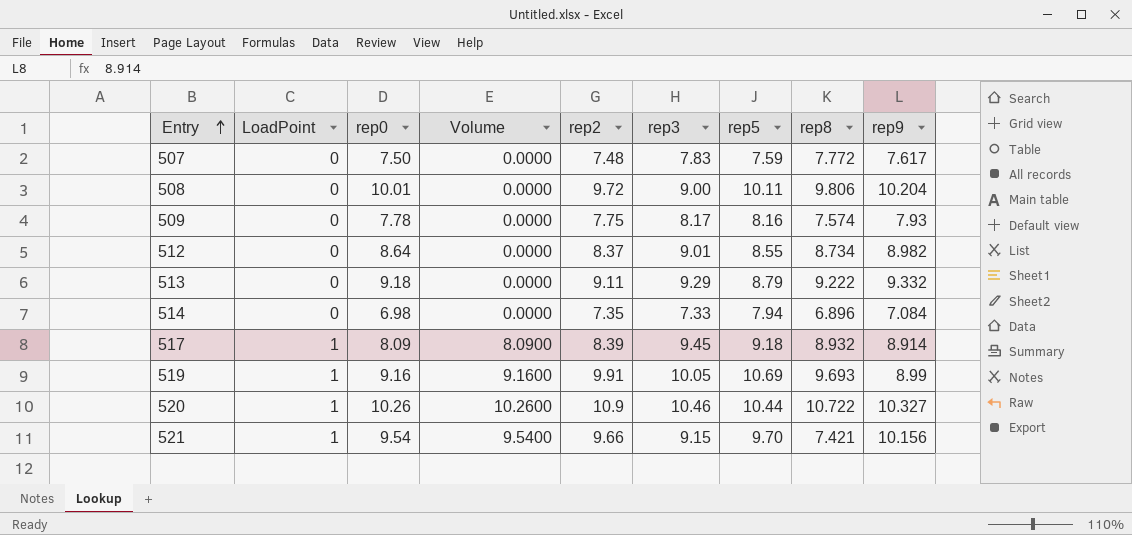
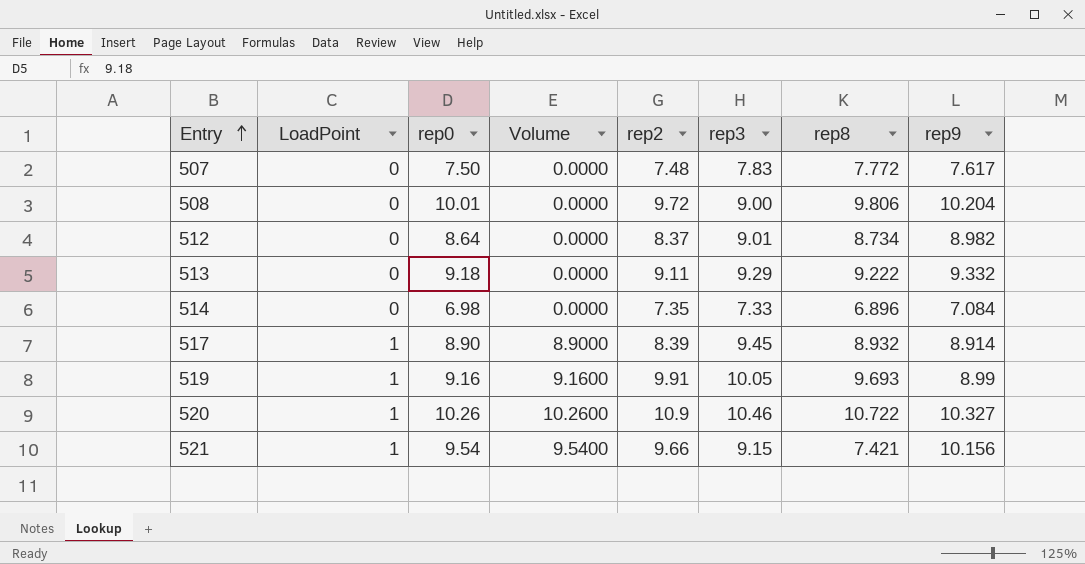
column rep5 | position: 7 -> none
row 509: 0 | 7.78 | 0.0000 | 7.75 | 8.17 | 8.16 | 7.574 | 7.93 -> none
517 | rep0: 8.09 -> 8.90
517 | Volume: 8.0900 -> 8.9000

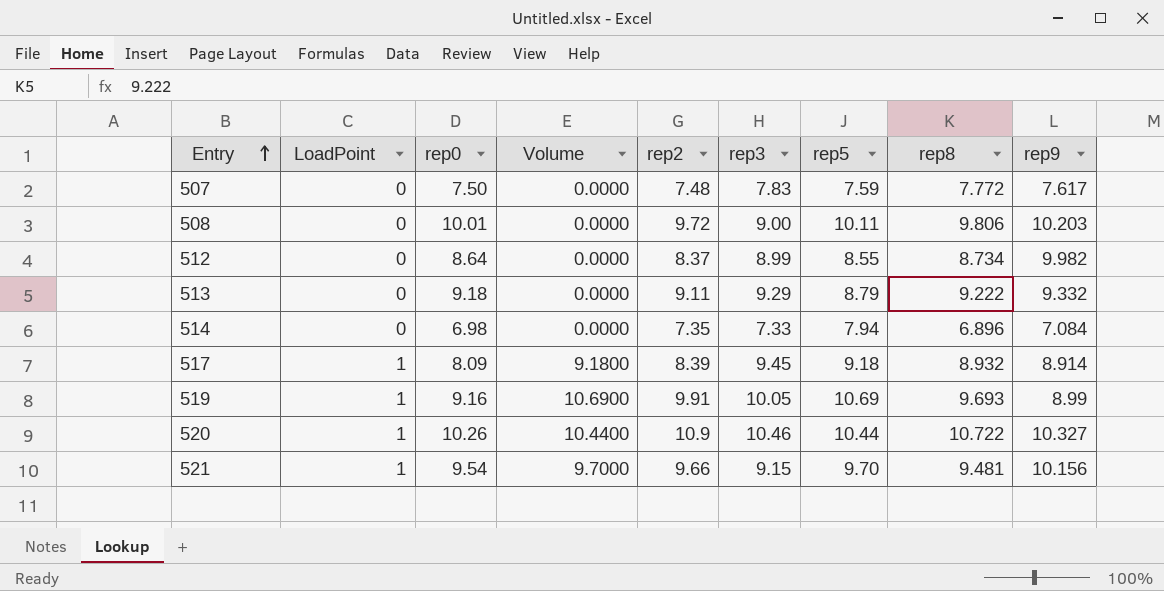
column Volume | formula: [LoadPoint] * [rep0] -> [LoadPoint] * [rep5]
column rep5 | position: none -> 7
508 | rep9: 10.204 -> 10.203
512 | rep3: 9.01 -> 8.99
512 | rep9: 8.982 -> 9.982
517 | rep0: 8.90 -> 8.09
521 | rep8: 7.421 -> 9.481

